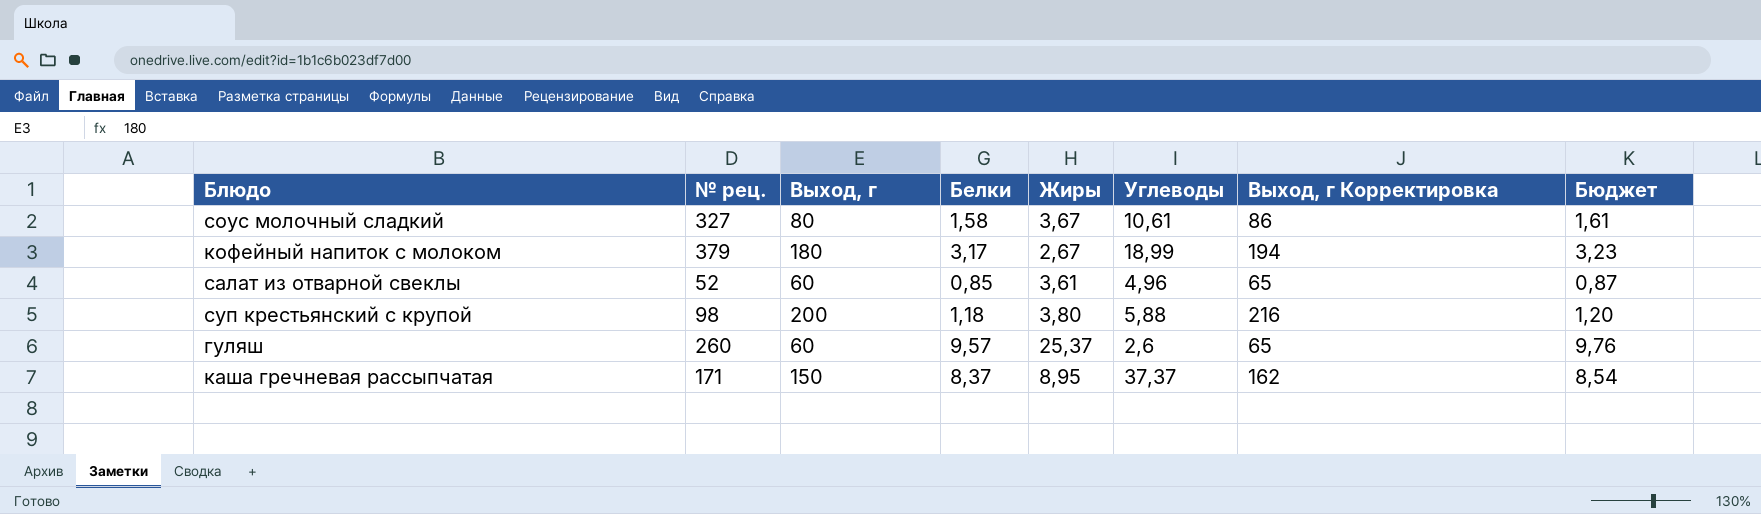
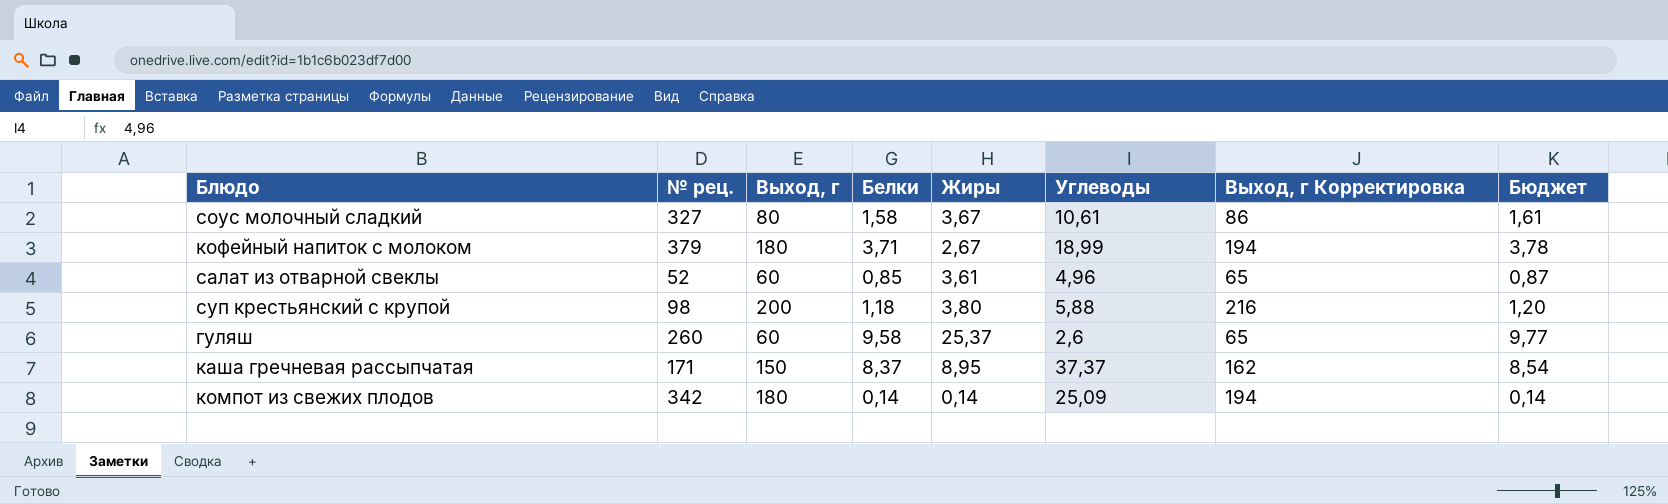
кофейный напиток с молоком | Белки: 3,17 -> 3,71
кофейный напиток с молоком | Бюджет: 3,23 -> 3,78
гуляш | Белки: 9,57 -> 9,58
гуляш | Бюджет: 9,76 -> 9,77
row компот из свежих плодов: none -> 342 | 180 | 0,14 | 0,14 | 25,09 | 194 | 0,14

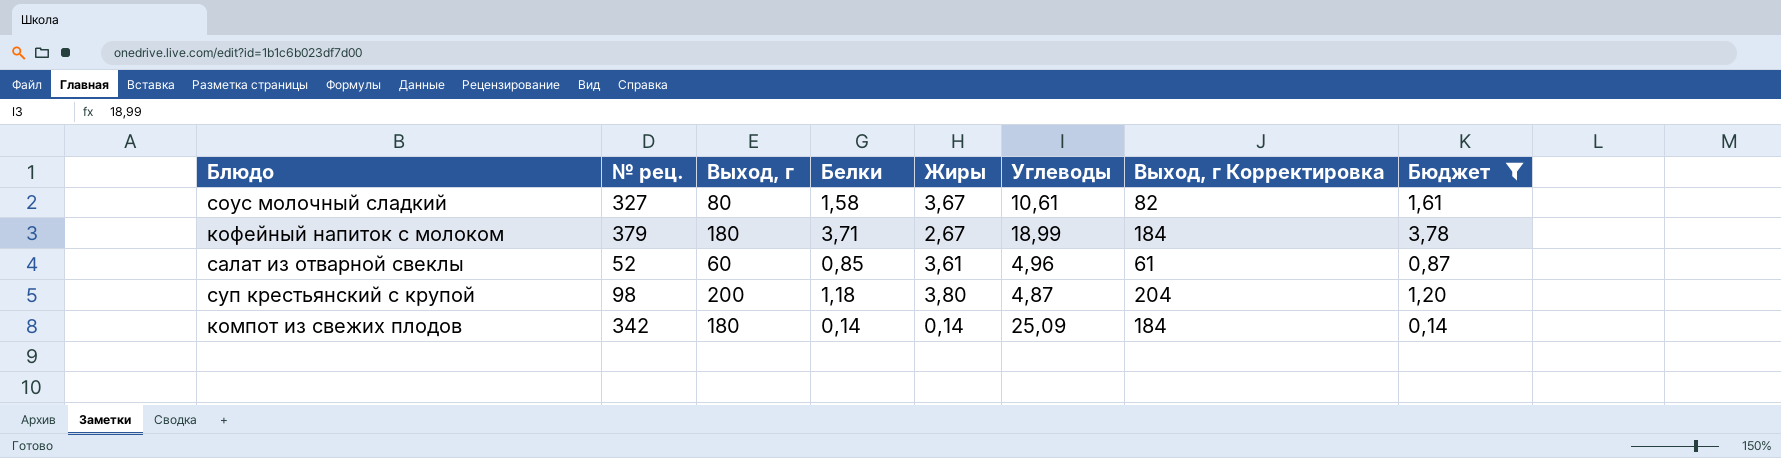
filter: none -> Бюджет <= 3,78
column Выход, г Корректировка | formula: [Выход, г] * 1,08 -> [Выход, г] * 1,02
суп крестьянский с крупой | Углеводы: 5,88 -> 4,87

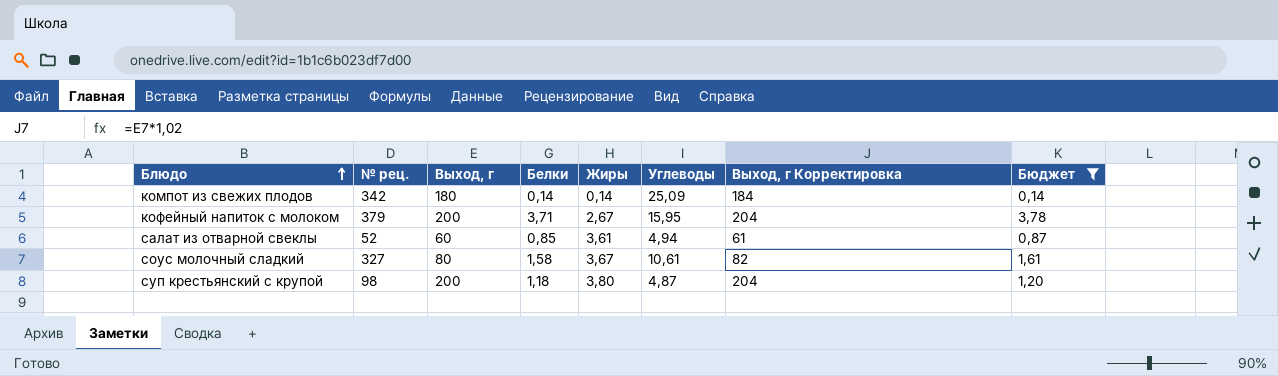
row order: none -> Блюдо ascending
кофейный напиток с молоком | Выход, г: 180 -> 200
кофейный напиток с молоком | Углеводы: 18,99 -> 15,95
кофейный напиток с молоком | Выход, г Корректировка: 184 -> 204
салат из отварной свеклы | Углеводы: 4,96 -> 4,94

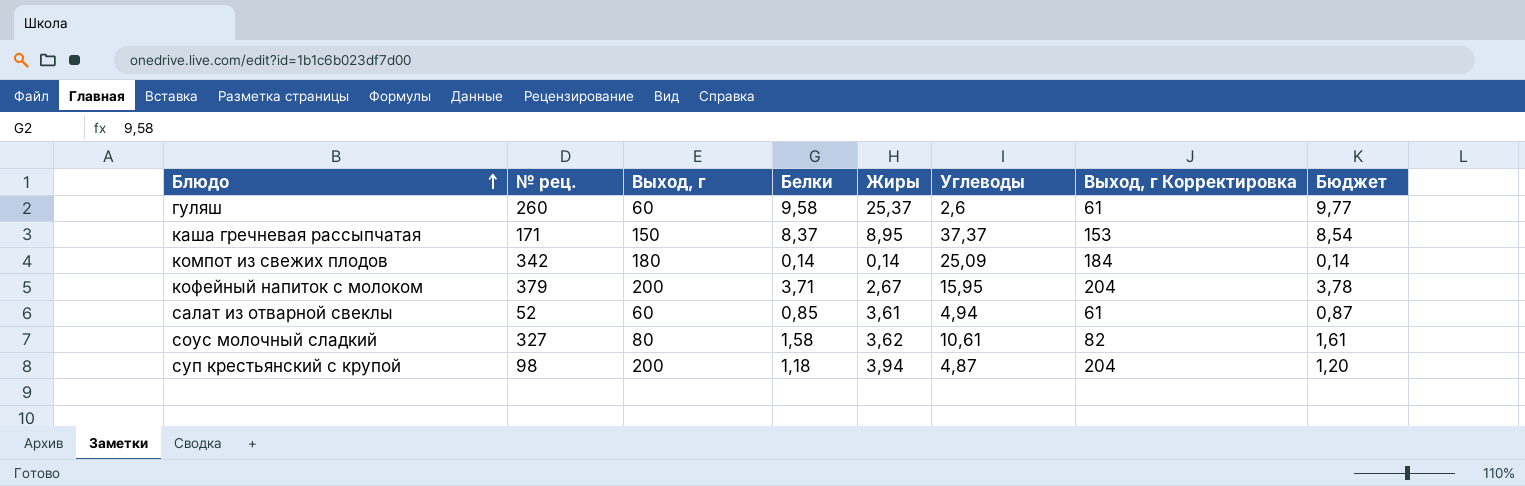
filter: Бюджет <= 3,78 -> none
соус молочный сладкий | Жиры: 3,67 -> 3,62
суп крестьянский с крупой | Жиры: 3,80 -> 3,94

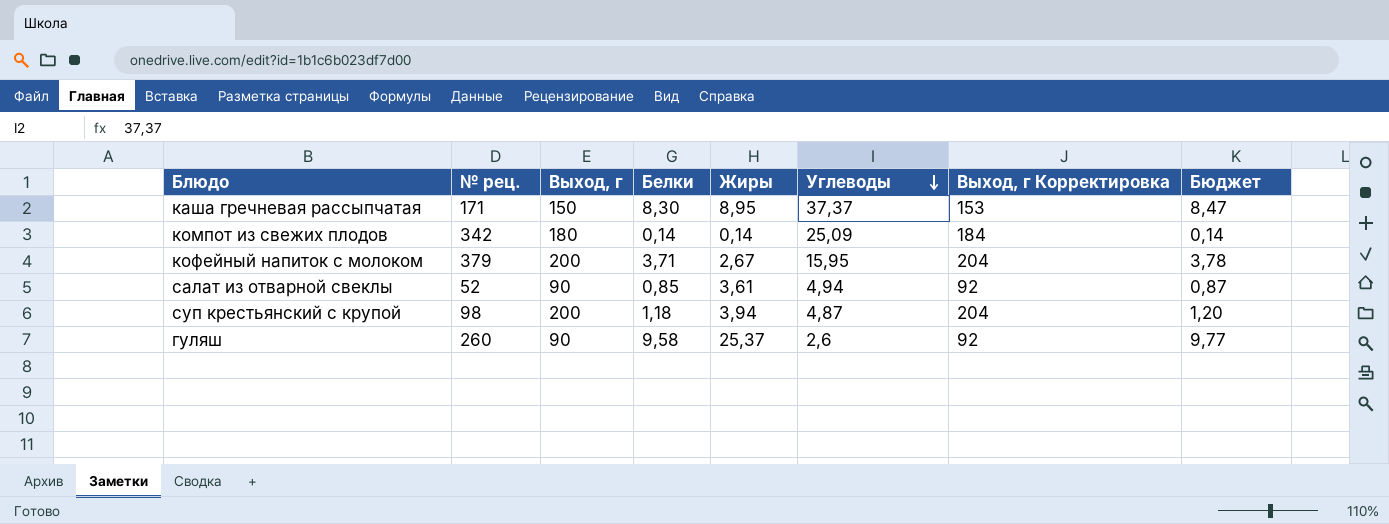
row order: Блюдо ascending -> Углеводы descending
row соус молочный сладкий: 327 | 80 | 1,58 | 3,62 | 10,61 | 82 | 1,61 -> none
каша гречневая рассыпчатая | Белки: 8,37 -> 8,30
каша гречневая рассыпчатая | Бюджет: 8,54 -> 8,47
салат из отварной свеклы | Выход, г: 60 -> 90
салат из отварной свеклы | Выход, г Корректировка: 61 -> 92
гуляш | Выход, г: 60 -> 90
гуляш | Выход, г Корректировка: 61 -> 92

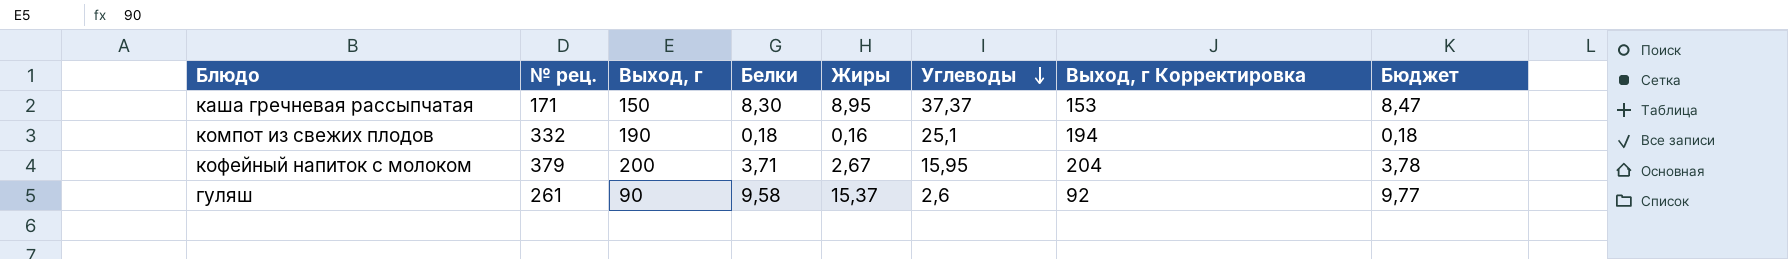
row салат из отварной свеклы: 52 | 90 | 0,85 | 3,61 | 4,94 | 92 | 0,87 -> none
row суп крестьянский с крупой: 98 | 200 | 1,18 | 3,94 | 4,87 | 204 | 1,20 -> none
компот из свежих плодов | № рец.: 342 -> 332
компот из свежих плодов | Выход, г: 180 -> 190
компот из свежих плодов | Белки: 0,14 -> 0,18
компот из свежих плодов | Жиры: 0,14 -> 0,16
компот из свежих плодов | Углеводы: 25,09 -> 25,1
компот из свежих плодов | Выход, г Корректировка: 184 -> 194
компот из свежих плодов | Бюджет: 0,14 -> 0,18
гуляш | № рец.: 260 -> 261
гуляш | Жиры: 25,37 -> 15,37

